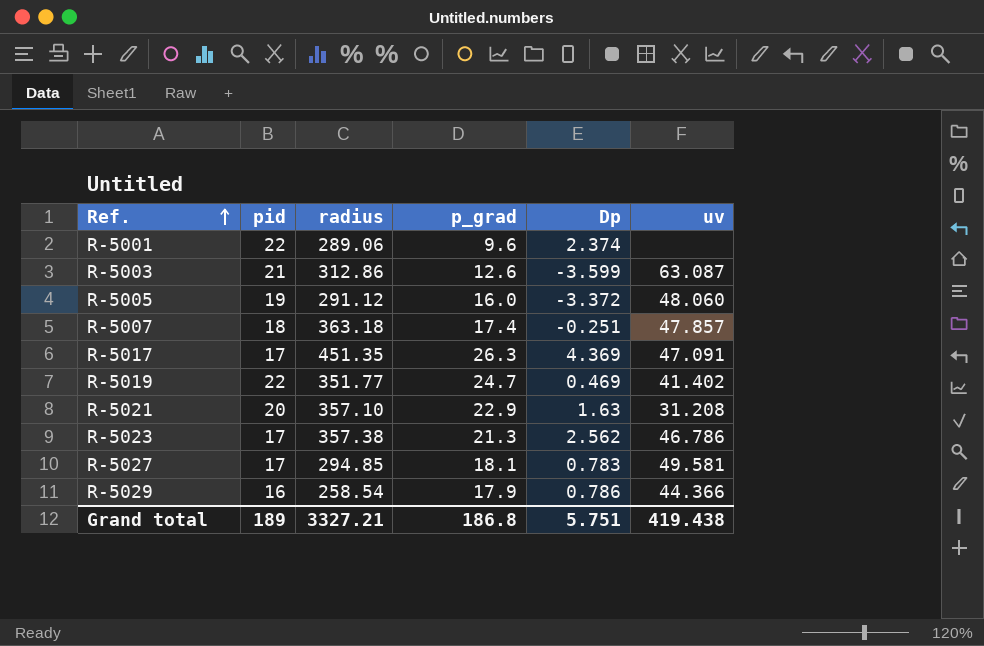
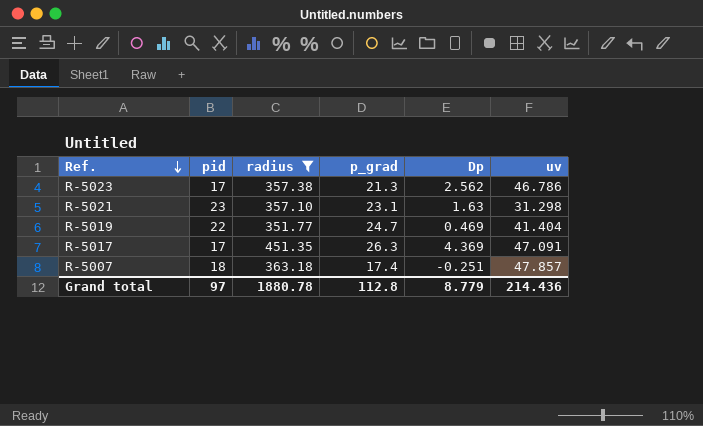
filter: none -> radius >= 351.77
row order: Ref. ascending -> Ref. descending
R-5021 | pid: 20 -> 23
R-5021 | p_grad: 22.9 -> 23.1
R-5021 | uv: 31.208 -> 31.298
R-5019 | uv: 41.402 -> 41.404
Grand total | pid: 189 -> 97
Grand total | radius: 3327.21 -> 1880.78
Grand total | p_grad: 186.8 -> 112.8
Grand total | Dp: 5.751 -> 8.779
Grand total | uv: 419.438 -> 214.436

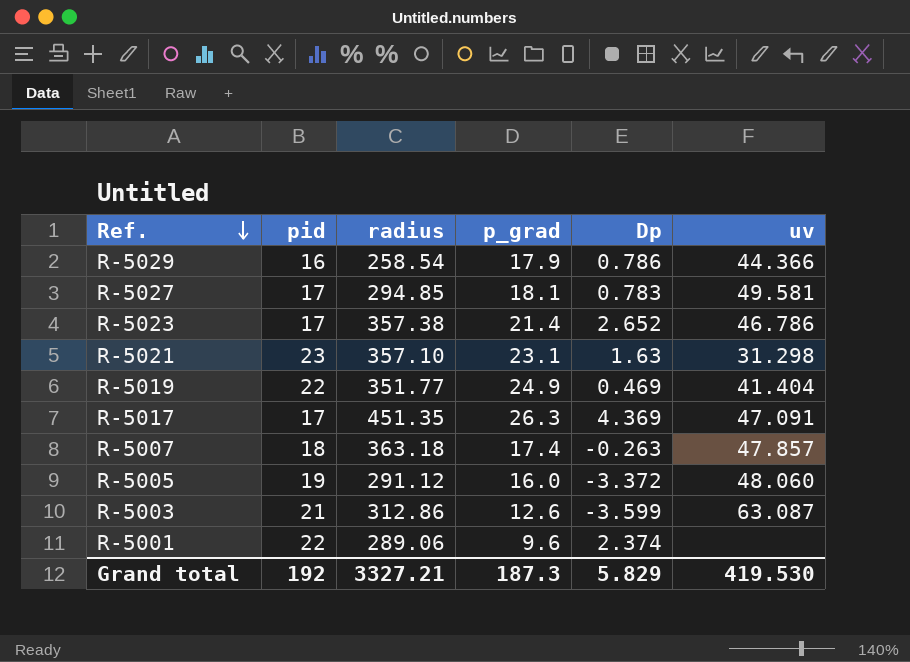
filter: radius >= 351.77 -> none
R-5023 | p_grad: 21.3 -> 21.4
R-5023 | Dp: 2.562 -> 2.652
R-5019 | p_grad: 24.7 -> 24.9
R-5007 | Dp: -0.251 -> -0.263
Grand total | pid: 97 -> 192
Grand total | radius: 1880.78 -> 3327.21
Grand total | p_grad: 112.8 -> 187.3
Grand total | Dp: 8.779 -> 5.829
Grand total | uv: 214.436 -> 419.530

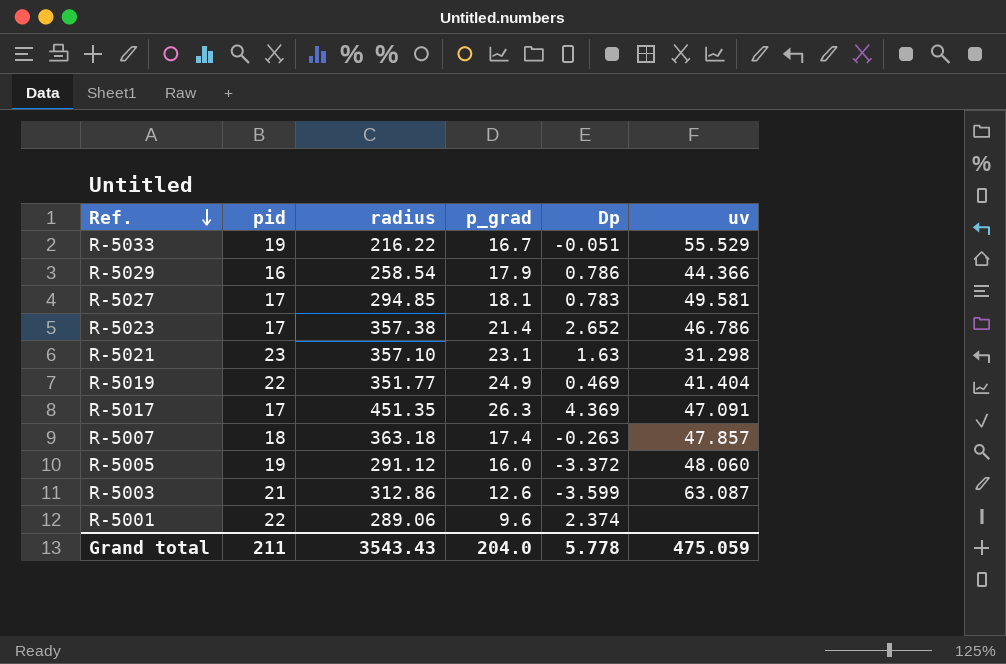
row R-5033: none -> 19 | 216.22 | 16.7 | -0.051 | 55.529
Grand total | pid: 192 -> 211
Grand total | radius: 3327.21 -> 3543.43
Grand total | p_grad: 187.3 -> 204.0
Grand total | Dp: 5.829 -> 5.778
Grand total | uv: 419.530 -> 475.059

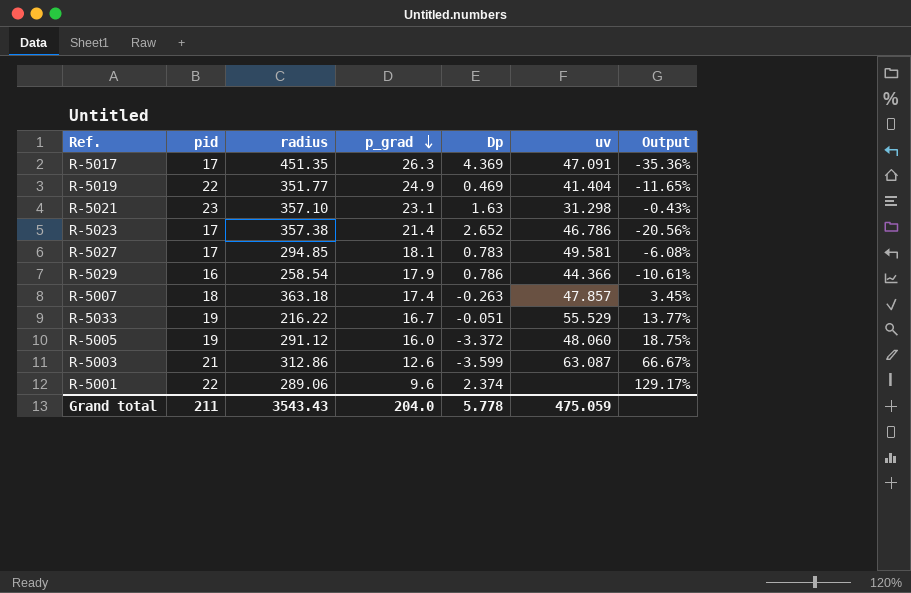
row order: Ref. descending -> p_grad descending
column Output | formula: none -> ([pid] - [p_grad]) / [p_grad]

